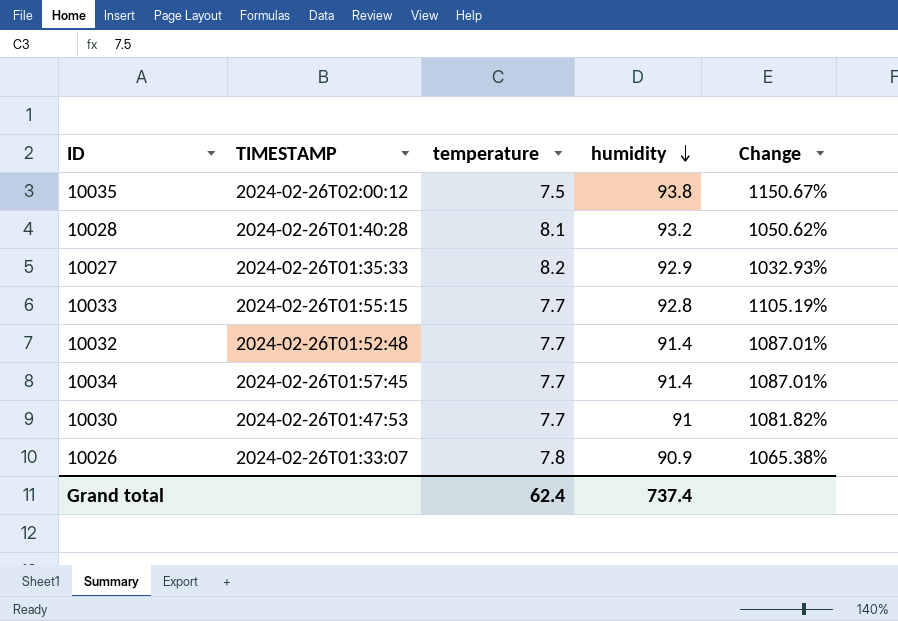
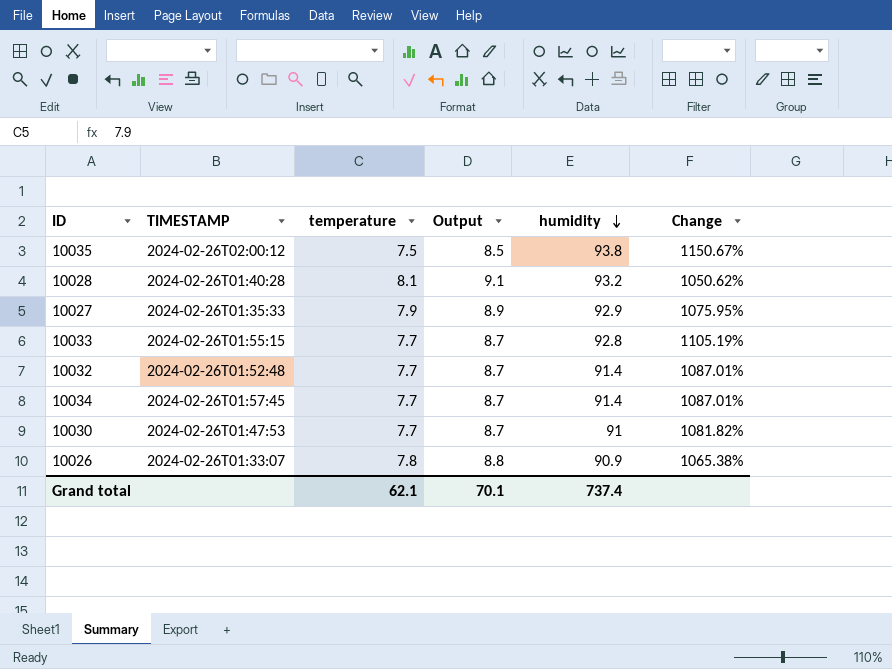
column Output | formula: none -> [temperature] + 1
10027 | temperature: 8.2 -> 7.9
10027 | Change: 1032.93% -> 1075.95%
Grand total | temperature: 62.4 -> 62.1

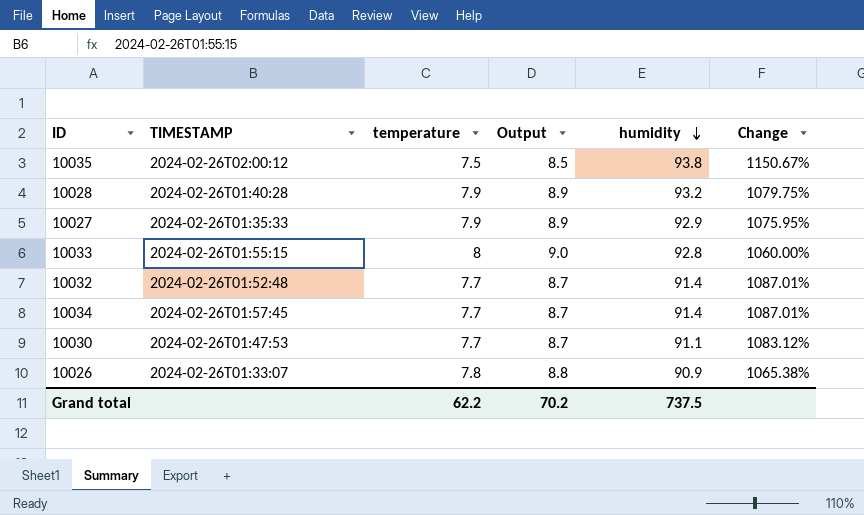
10028 | temperature: 8.1 -> 7.9
10028 | Output: 9.1 -> 8.9
10028 | Change: 1050.62% -> 1079.75%
10033 | temperature: 7.7 -> 8
10033 | Output: 8.7 -> 9.0
10033 | Change: 1105.19% -> 1060.00%
10030 | humidity: 91 -> 91.1
10030 | Change: 1081.82% -> 1083.12%
Grand total | temperature: 62.1 -> 62.2
Grand total | Output: 70.1 -> 70.2
Grand total | humidity: 737.4 -> 737.5

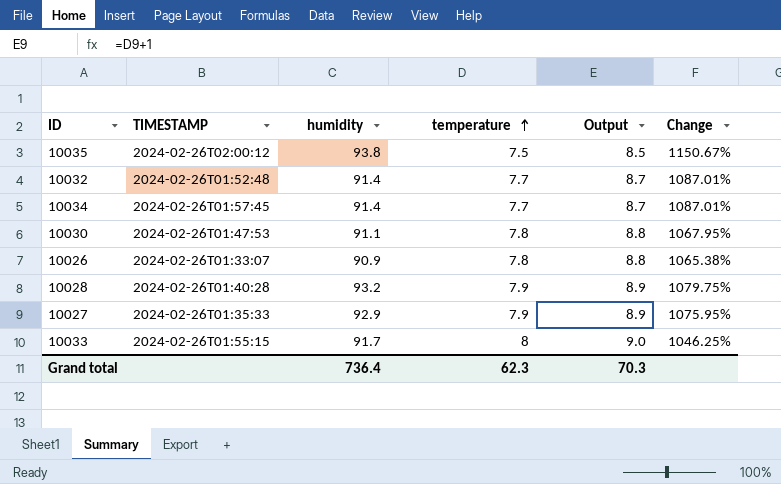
row order: humidity descending -> temperature ascending
column humidity | position: 5 -> 3
10030 | temperature: 7.7 -> 7.8
10030 | Output: 8.7 -> 8.8
10030 | Change: 1083.12% -> 1067.95%
10033 | humidity: 92.8 -> 91.7
10033 | Change: 1060.00% -> 1046.25%
Grand total | humidity: 737.5 -> 736.4
Grand total | temperature: 62.2 -> 62.3
Grand total | Output: 70.2 -> 70.3

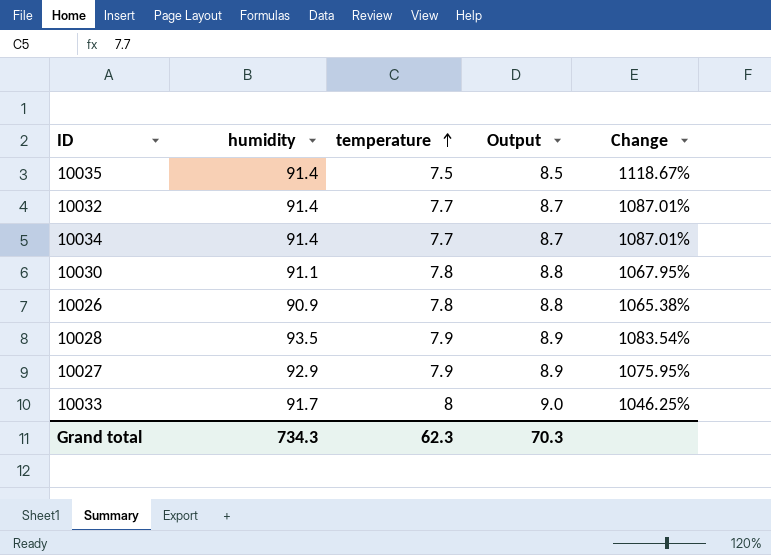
column TIMESTAMP | position: 2 -> none
10035 | humidity: 93.8 -> 91.4
10035 | Change: 1150.67% -> 1118.67%
10028 | humidity: 93.2 -> 93.5
10028 | Change: 1079.75% -> 1083.54%
Grand total | humidity: 736.4 -> 734.3

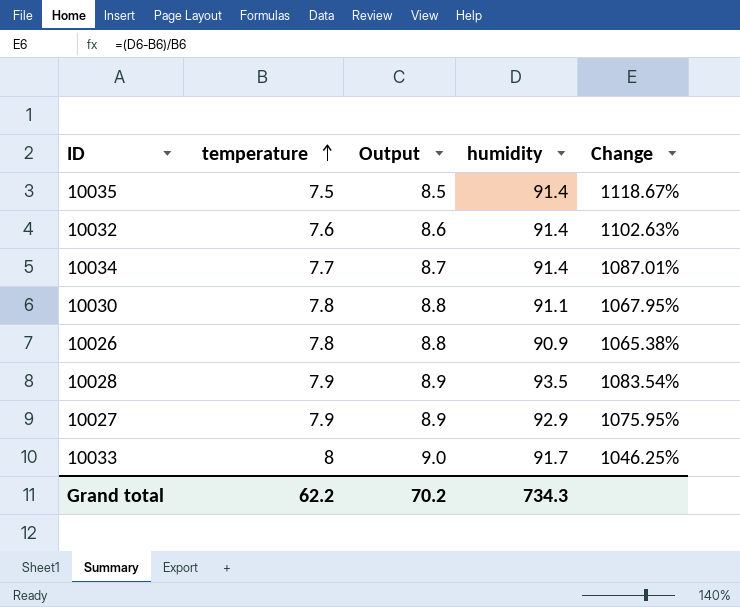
column humidity | position: 2 -> 4
10032 | temperature: 7.7 -> 7.6
10032 | Output: 8.7 -> 8.6
10032 | Change: 1087.01% -> 1102.63%
Grand total | temperature: 62.3 -> 62.2
Grand total | Output: 70.3 -> 70.2

